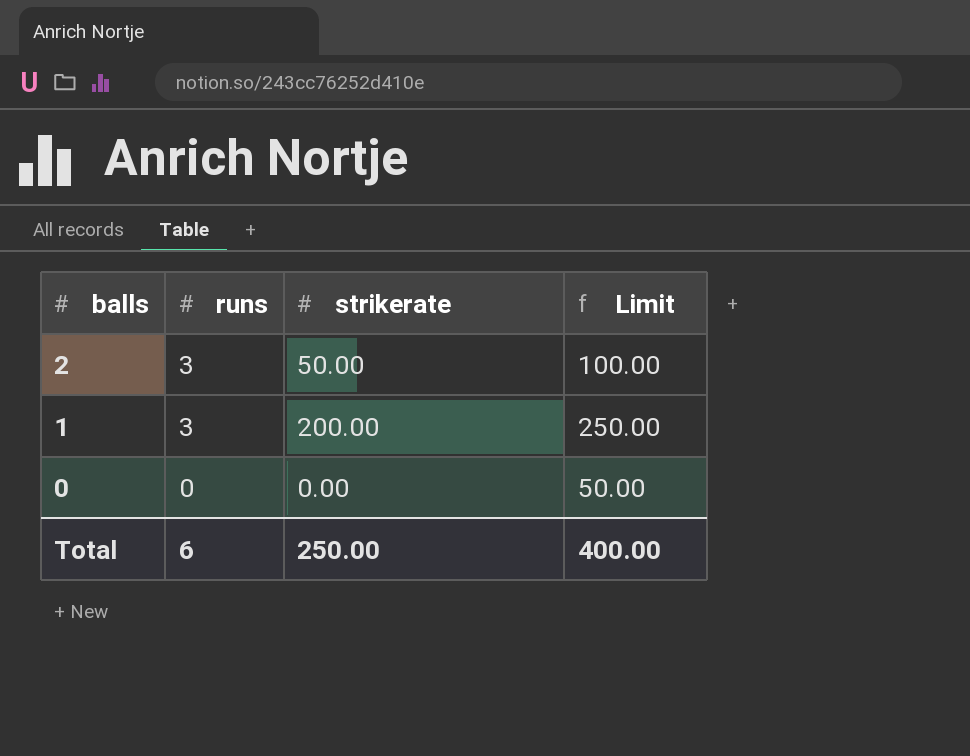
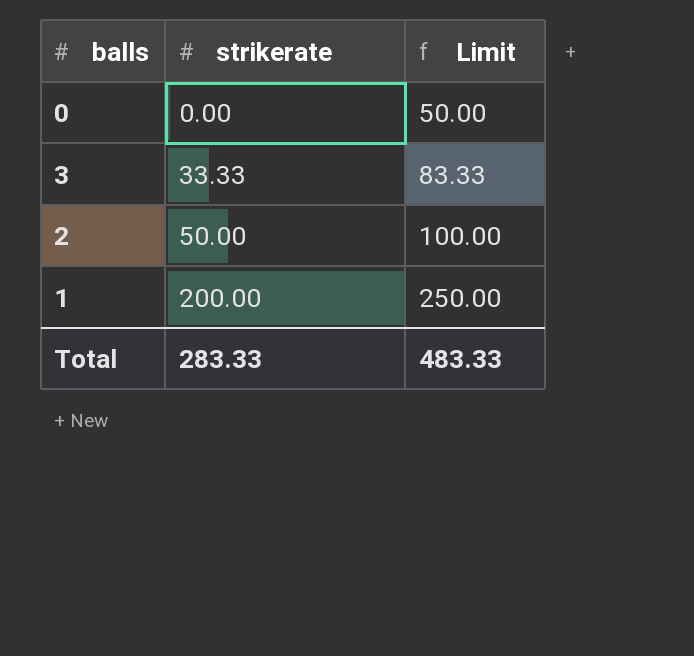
row order: balls descending -> strikerate ascending
column runs | position: 2 -> none
row 3: none -> 33.33 | 83.33
Total | strikerate: 250.00 -> 283.33
Total | Limit: 400.00 -> 483.33

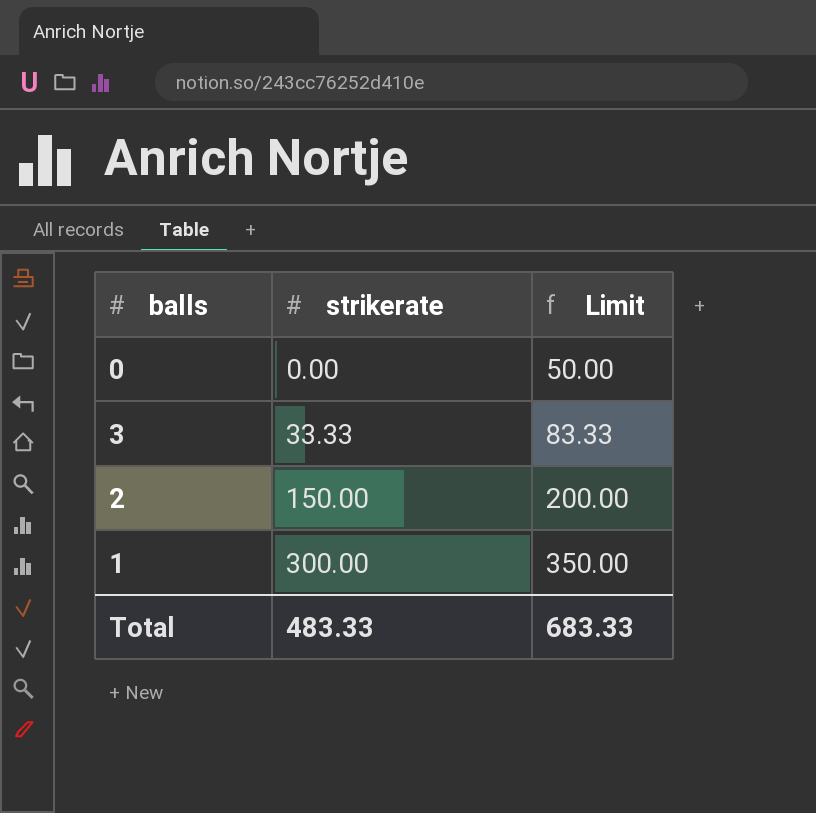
2 | strikerate: 50.00 -> 150.00
2 | Limit: 100.00 -> 200.00
1 | strikerate: 200.00 -> 300.00
1 | Limit: 250.00 -> 350.00
Total | strikerate: 283.33 -> 483.33
Total | Limit: 483.33 -> 683.33

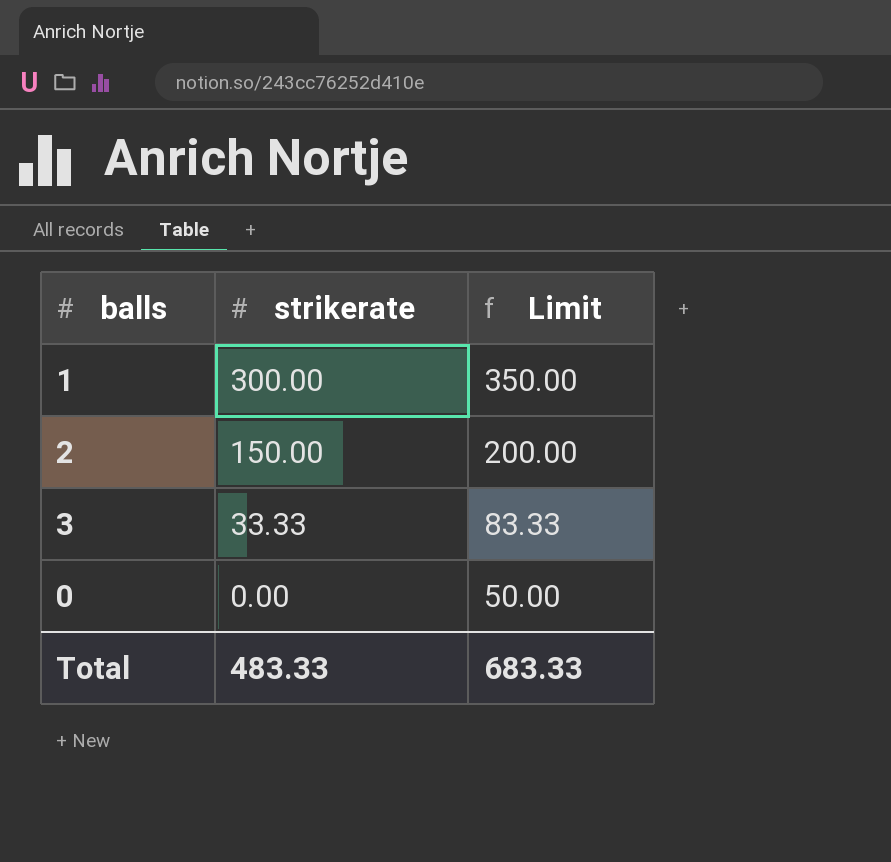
row order: strikerate ascending -> strikerate descending

